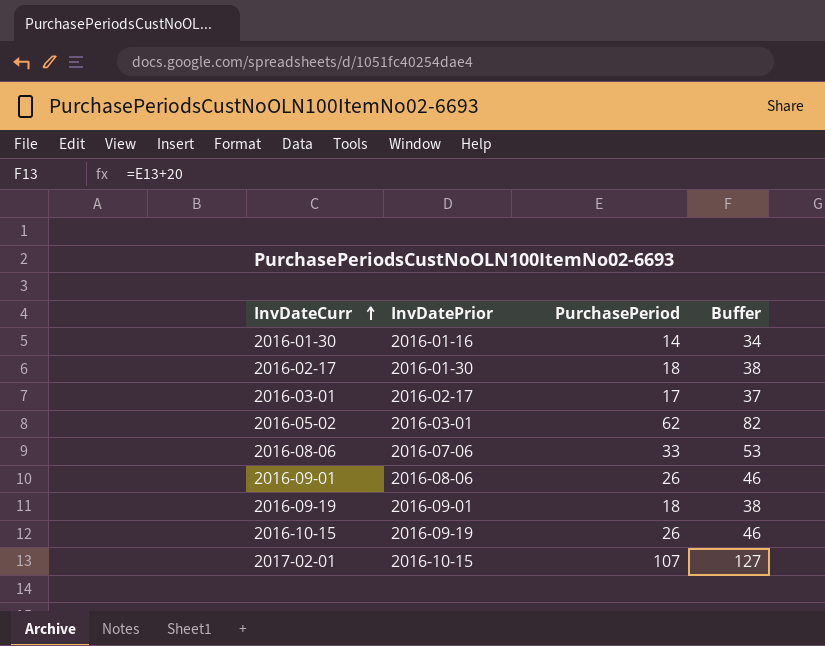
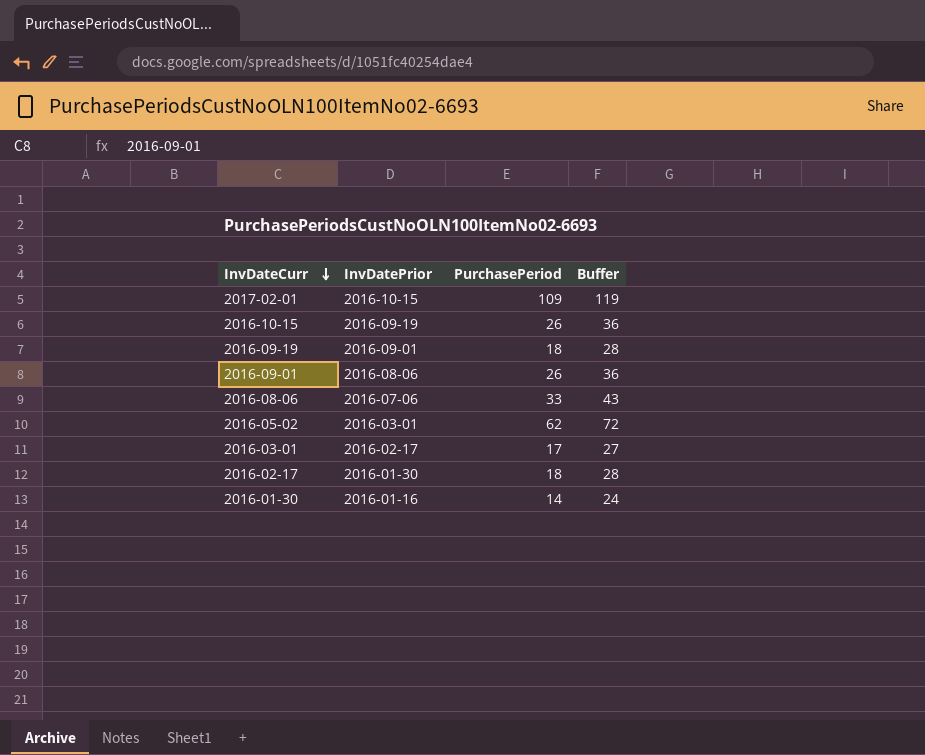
row order: InvDateCurr ascending -> InvDateCurr descending
column Buffer | formula: [PurchasePeriod] + 20 -> [PurchasePeriod] + 10
2017-02-01 | PurchasePeriod: 107 -> 109

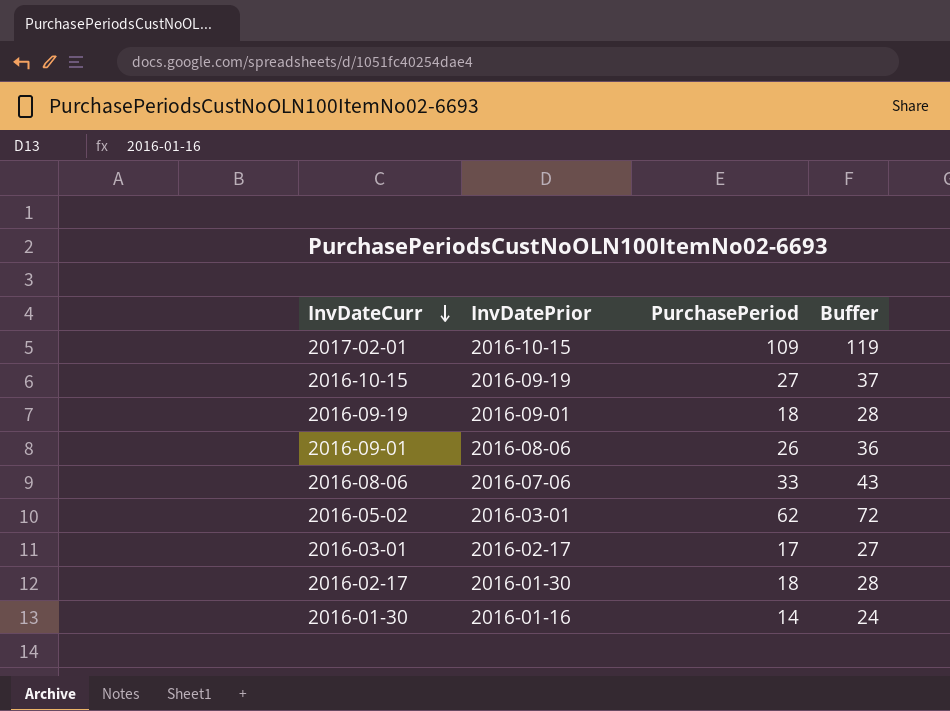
2016-10-15 | PurchasePeriod: 26 -> 27
2016-10-15 | Buffer: 36 -> 37

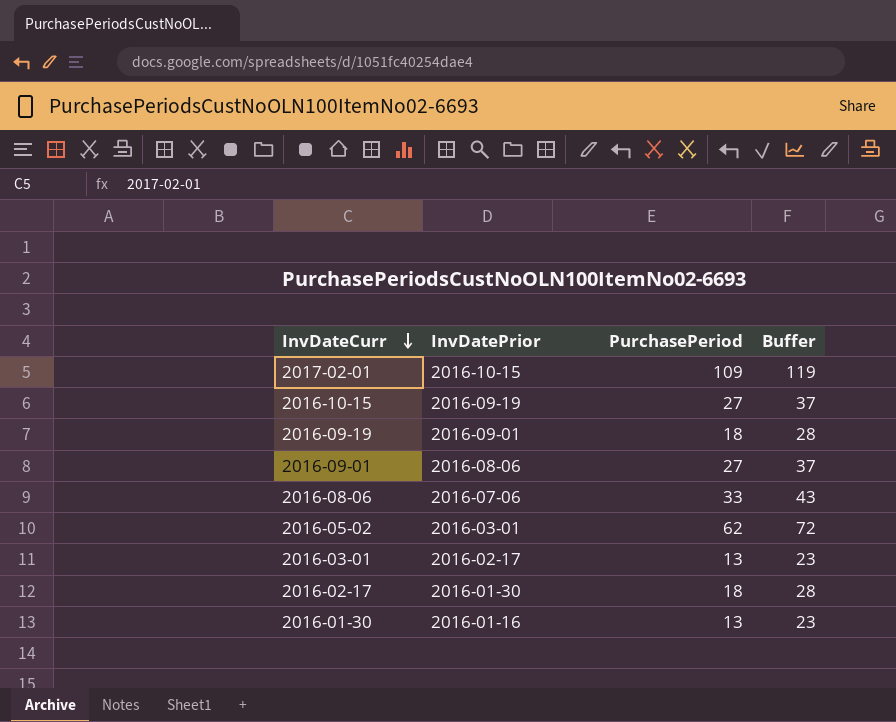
2016-09-01 | PurchasePeriod: 26 -> 27
2016-09-01 | Buffer: 36 -> 37
2016-03-01 | PurchasePeriod: 17 -> 13
2016-03-01 | Buffer: 27 -> 23
2016-01-30 | PurchasePeriod: 14 -> 13
2016-01-30 | Buffer: 24 -> 23

